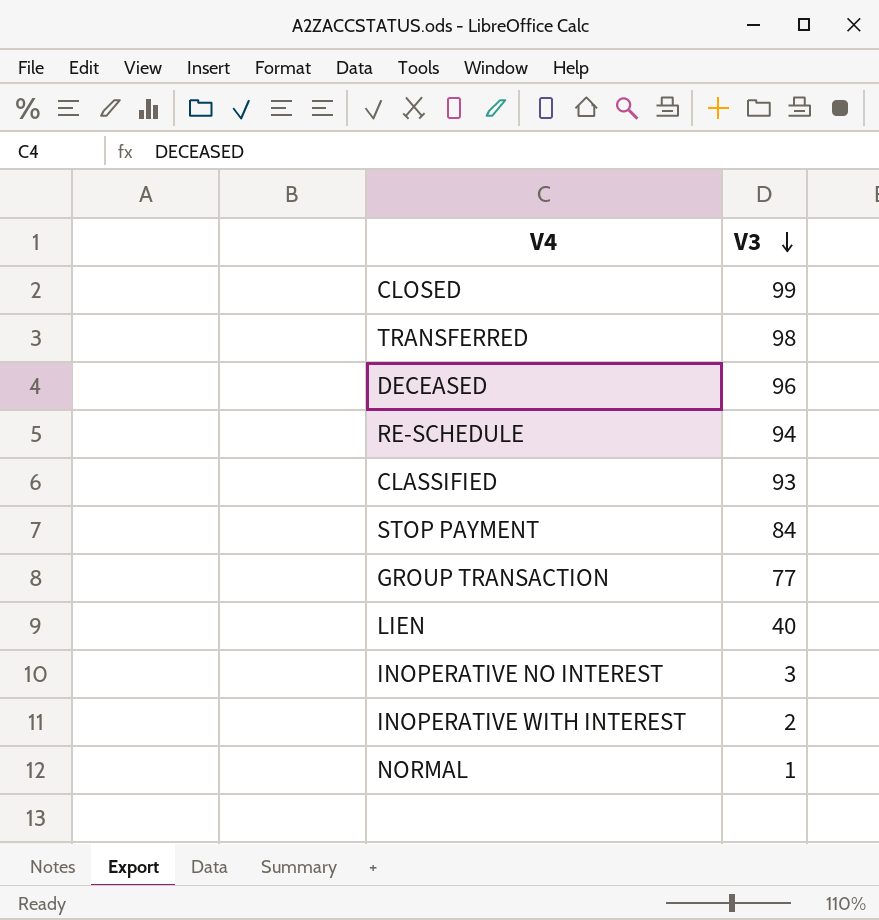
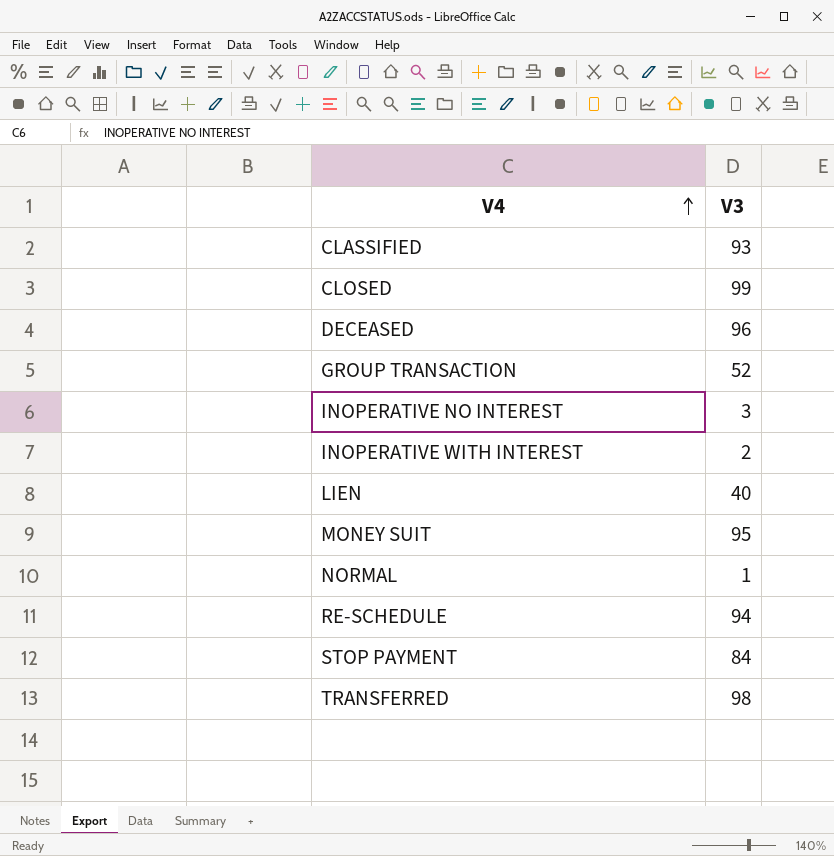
row order: V3 descending -> V4 ascending
GROUP TRANSACTION | V3: 77 -> 52
row MONEY SUIT: none -> 95

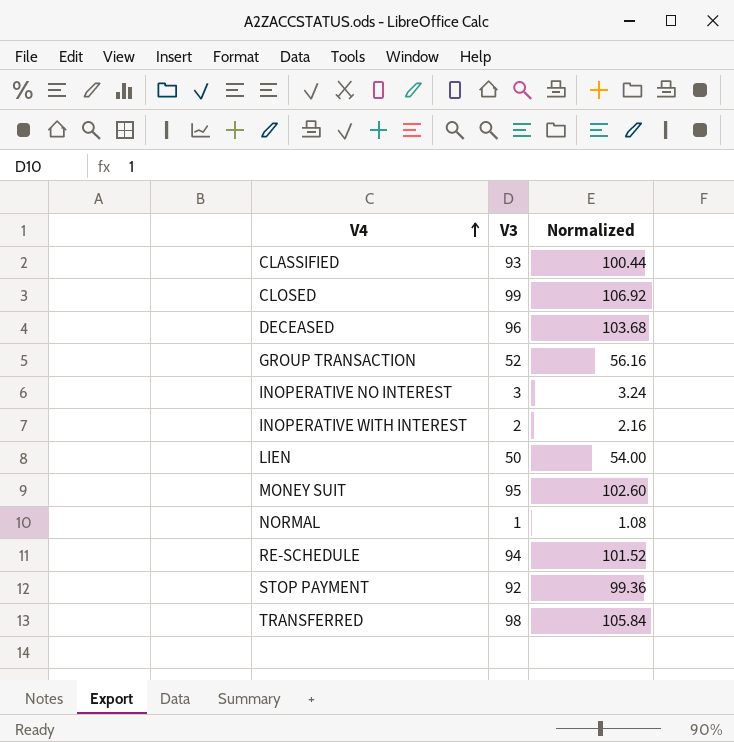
column Normalized | formula: none -> [V3] * 1.08
LIEN | V3: 40 -> 50
STOP PAYMENT | V3: 84 -> 92

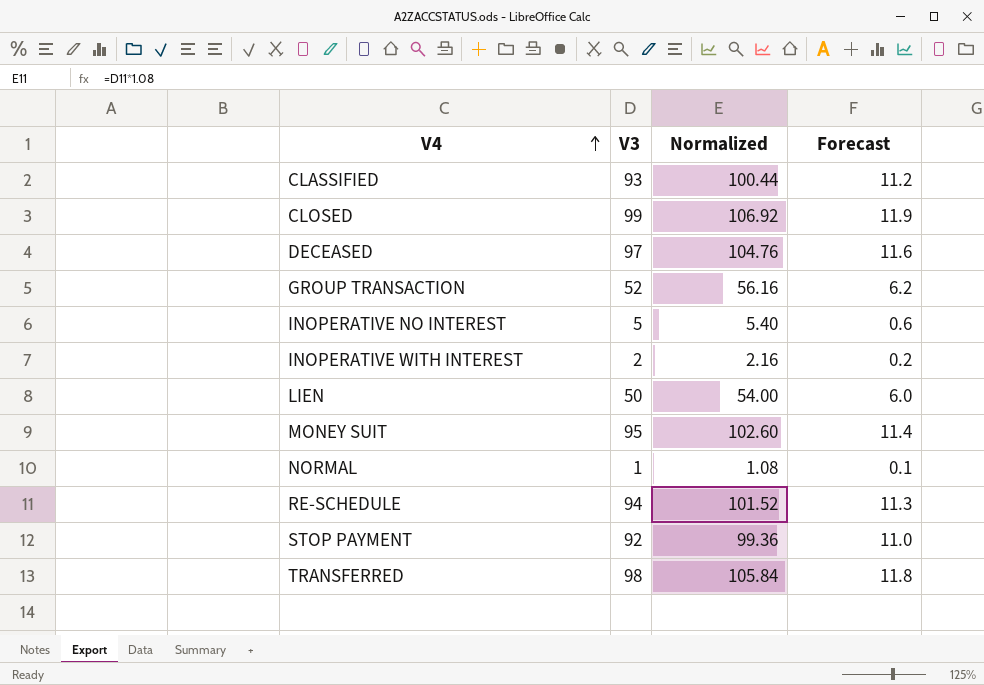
column Forecast | formula: none -> [V3] * 0.12
DECEASED | V3: 96 -> 97
DECEASED | Normalized: 103.68 -> 104.76
INOPERATIVE NO INTEREST | V3: 3 -> 5
INOPERATIVE NO INTEREST | Normalized: 3.24 -> 5.40

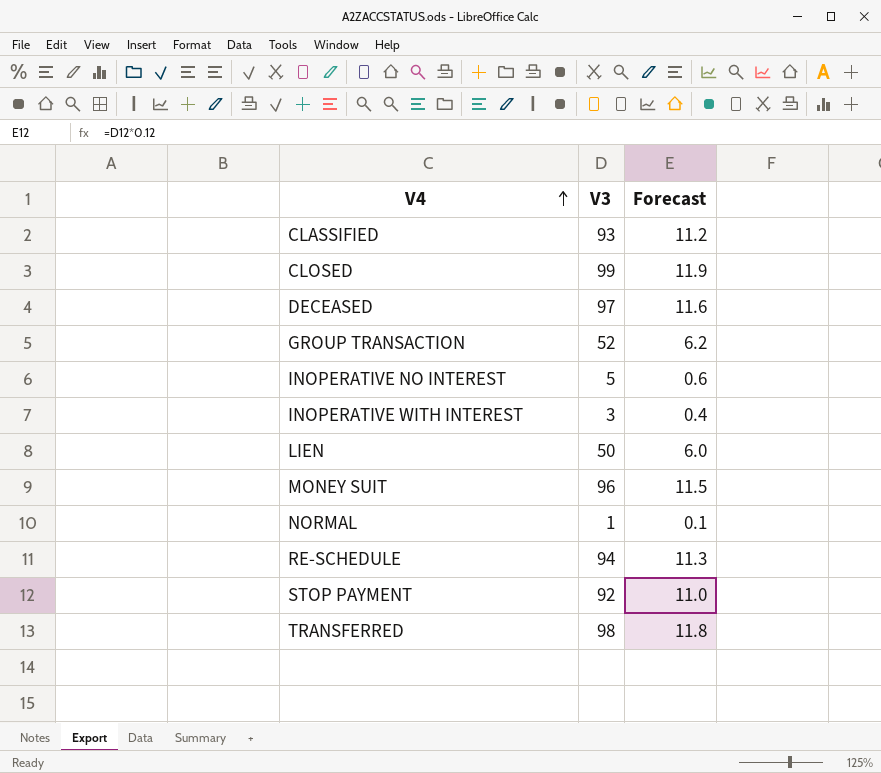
column Normalized | formula: [V3] * 1.08 -> none
INOPERATIVE WITH INTEREST | V3: 2 -> 3
INOPERATIVE WITH INTEREST | Forecast: 0.2 -> 0.4
MONEY SUIT | V3: 95 -> 96
MONEY SUIT | Forecast: 11.4 -> 11.5

